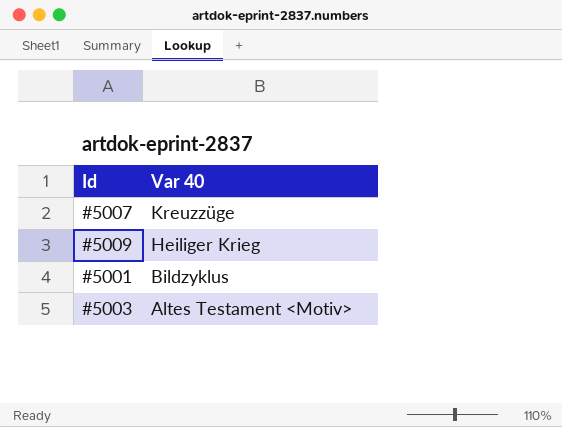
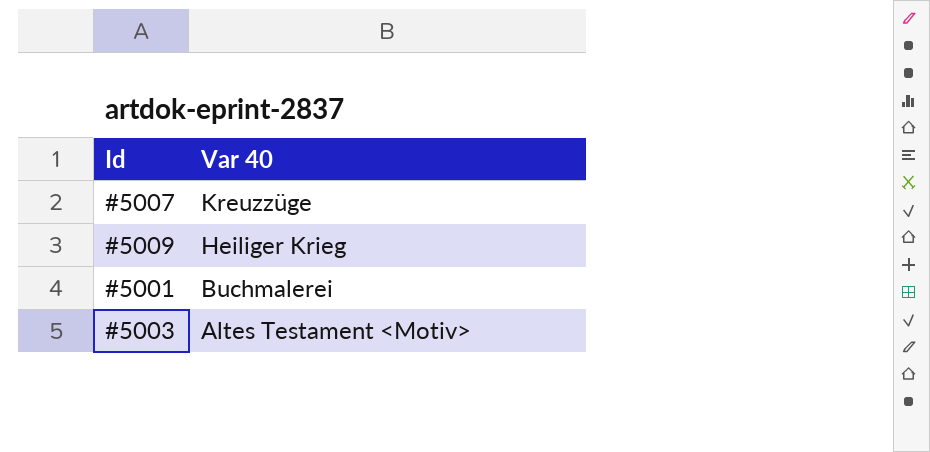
#5001 | Var 40: Bildzyklus -> Buchmalerei

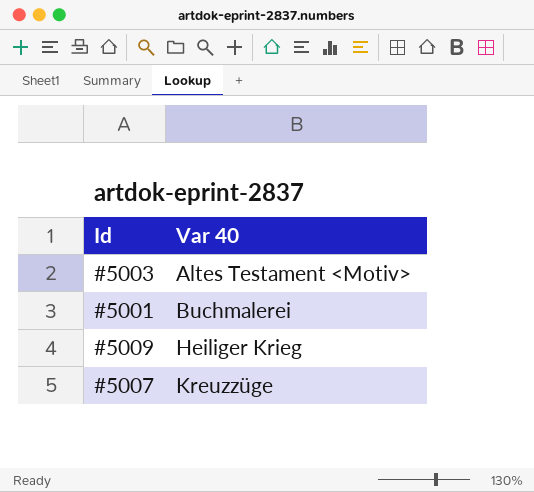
row order: Var 40 descending -> Var 40 ascending

